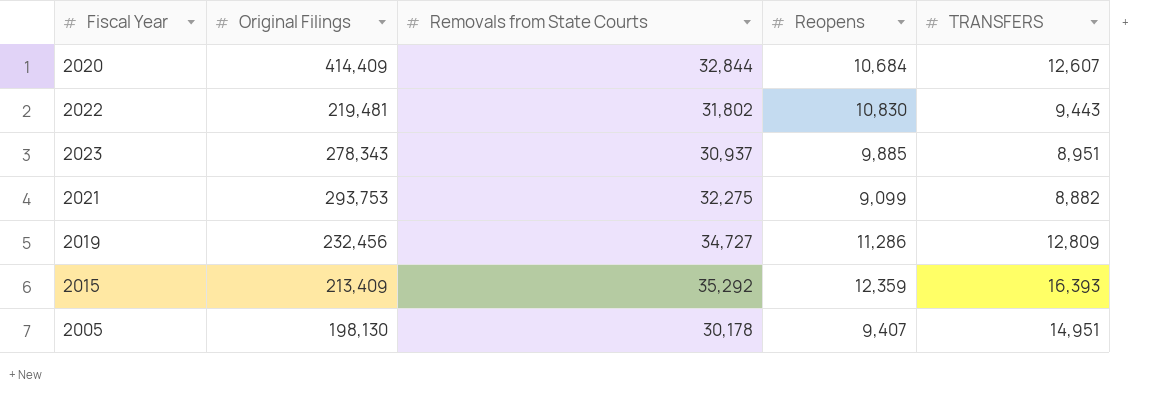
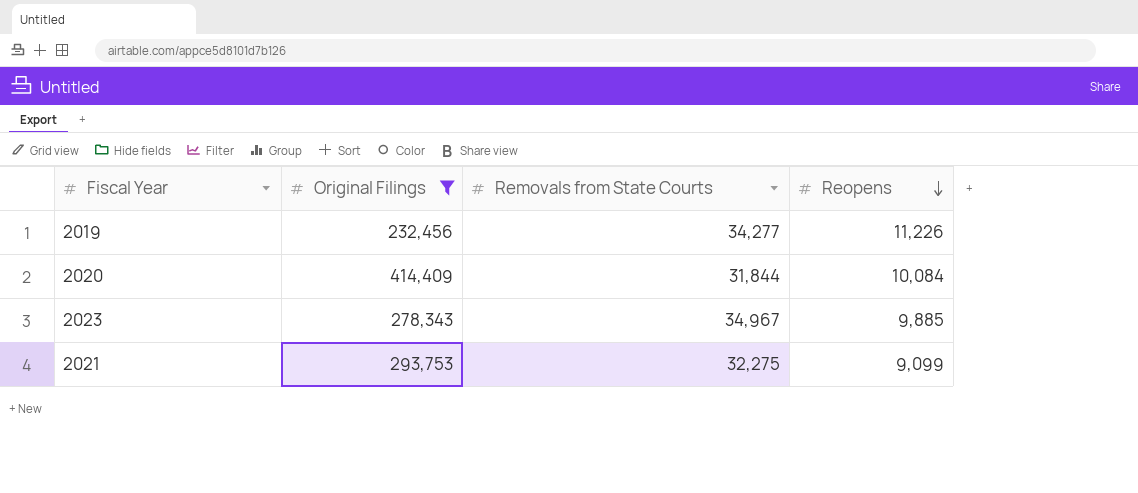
filter: none -> Original Filings >= 232,456
row order: none -> Reopens descending
column TRANSFERS | position: 5 -> none
2019 | Removals from State Courts: 34,727 -> 34,277
2019 | Reopens: 11,286 -> 11,226
2020 | Removals from State Courts: 32,844 -> 31,844
2020 | Reopens: 10,684 -> 10,084
2023 | Removals from State Courts: 30,937 -> 34,967

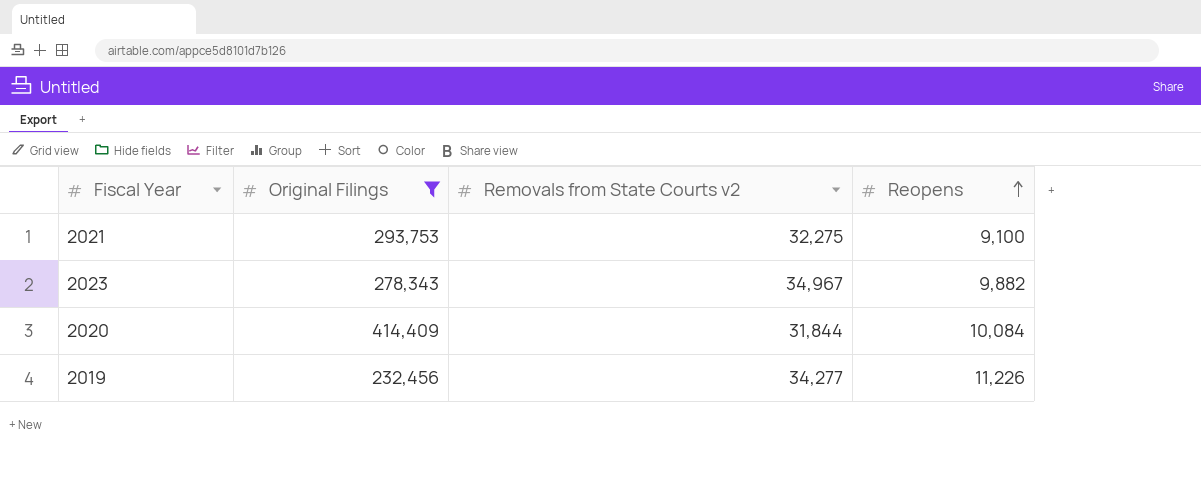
row order: Reopens descending -> Reopens ascending
column name: Removals from State Courts -> Removals from State Courts v2
2021 | Reopens: 9,099 -> 9,100
2023 | Reopens: 9,885 -> 9,882

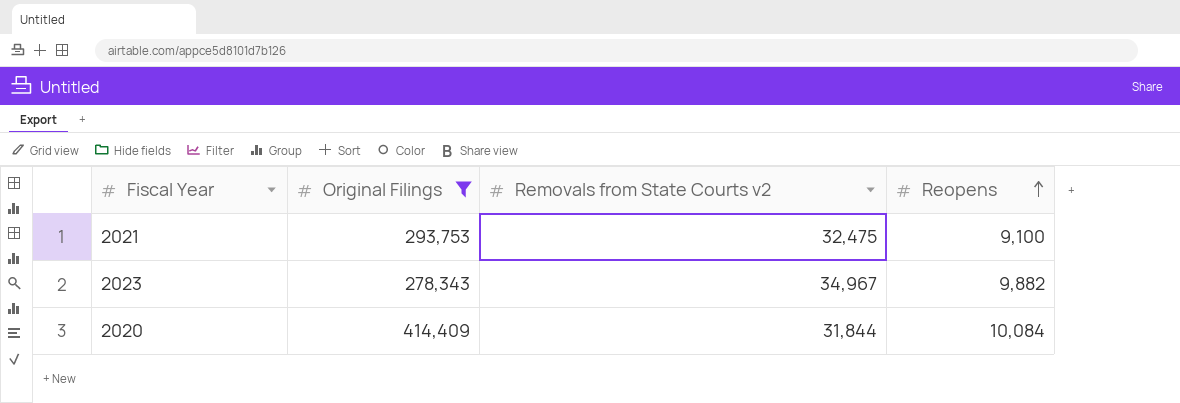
row 2019: 232,456 | 34,277 | 11,226 -> none
2021 | Removals from State Courts v2: 32,275 -> 32,475

